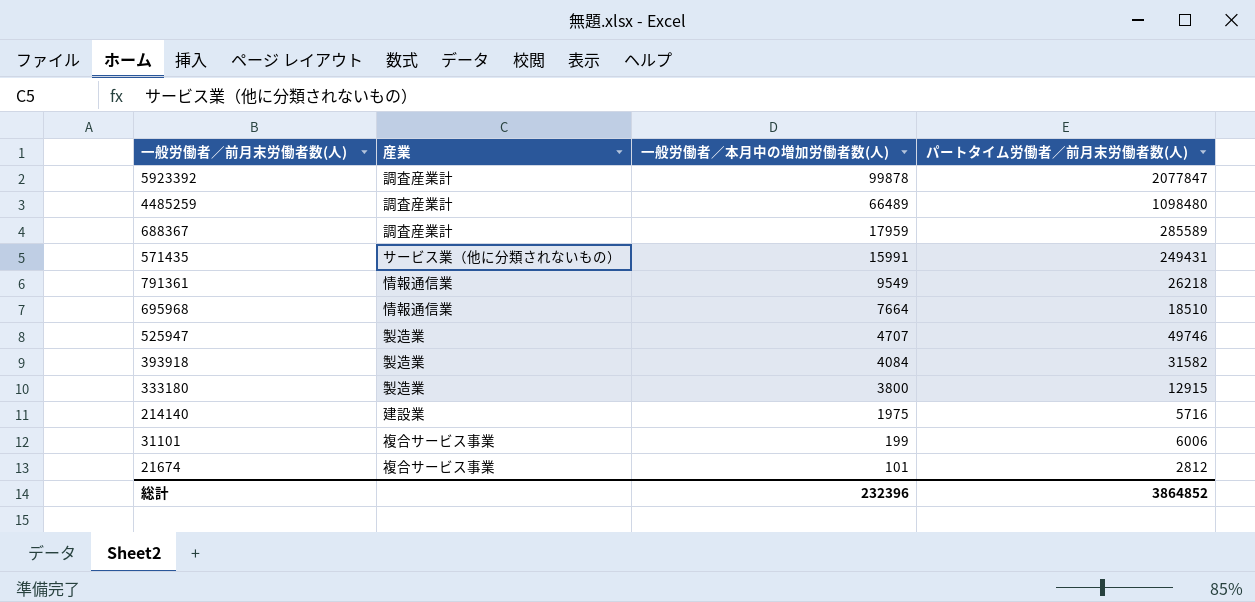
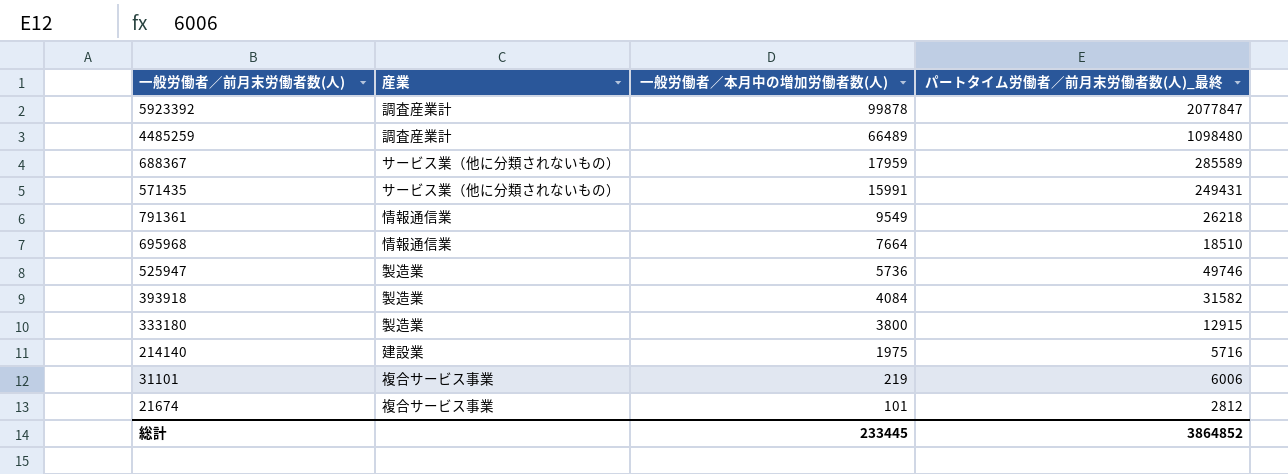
column name: パートタイム労働者／前月末労働者数(人) -> パートタイム労働者／前月末労働者数(人)_最終
688367 | 産業: 調査産業計 -> サービス業（他に分類されないもの）
525947 | 一般労働者／本月中の増加労働者数(人): 4707 -> 5736
31101 | 一般労働者／本月中の増加労働者数(人): 199 -> 219
総計 | 一般労働者／本月中の増加労働者数(人): 232396 -> 233445

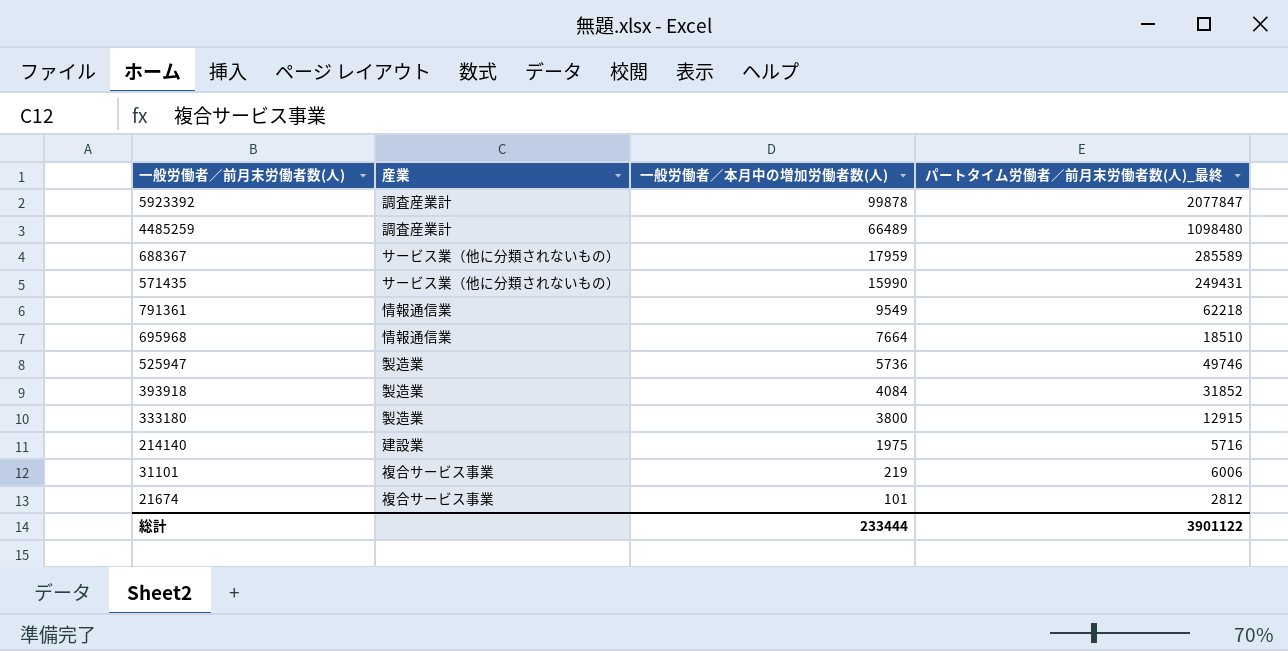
571435 | 一般労働者／本月中の増加労働者数(人): 15991 -> 15990
791361 | パートタイム労働者／前月末労働者数(人)_最終: 26218 -> 62218
393918 | パートタイム労働者／前月末労働者数(人)_最終: 31582 -> 31852
総計 | 一般労働者／本月中の増加労働者数(人): 233445 -> 233444
総計 | パートタイム労働者／前月末労働者数(人)_最終: 3864852 -> 3901122

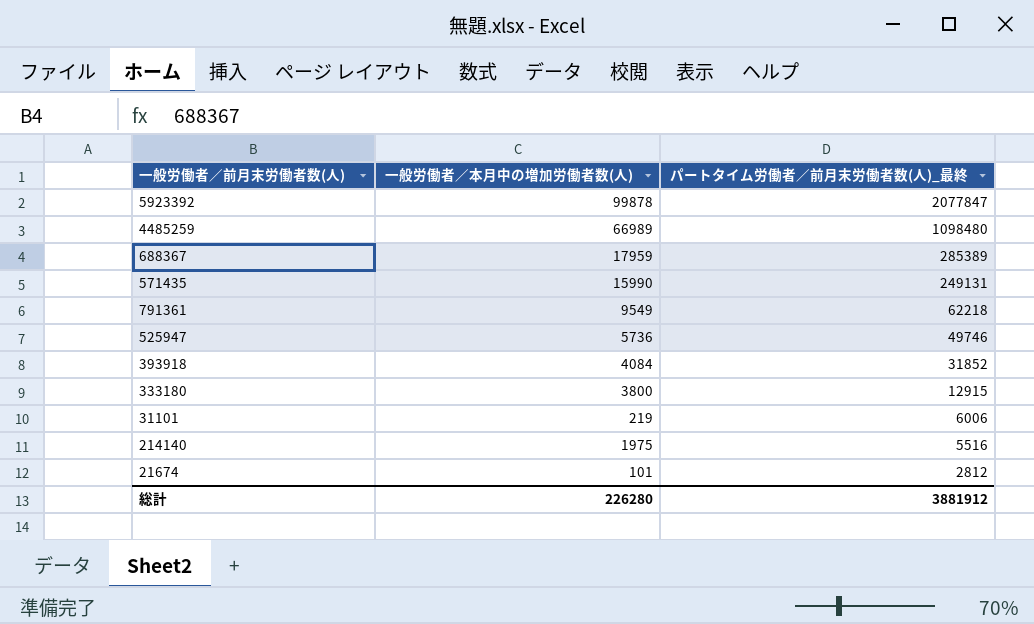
row order: 一般労働者／本月中の増加労働者数(人) descending -> パートタイム労働者／前月末労働者数(人)_最終 descending
column 産業 | position: 2 -> none
row 695968: 情報通信業 | 7664 | 18510 -> none
4485259 | 一般労働者／本月中の増加労働者数(人): 66489 -> 66989
688367 | パートタイム労働者／前月末労働者数(人)_最終: 285589 -> 285389
571435 | パートタイム労働者／前月末労働者数(人)_最終: 249431 -> 249131
214140 | パートタイム労働者／前月末労働者数(人)_最終: 5716 -> 5516
総計 | 一般労働者／本月中の増加労働者数(人): 233444 -> 226280
総計 | パートタイム労働者／前月末労働者数(人)_最終: 3901122 -> 3881912

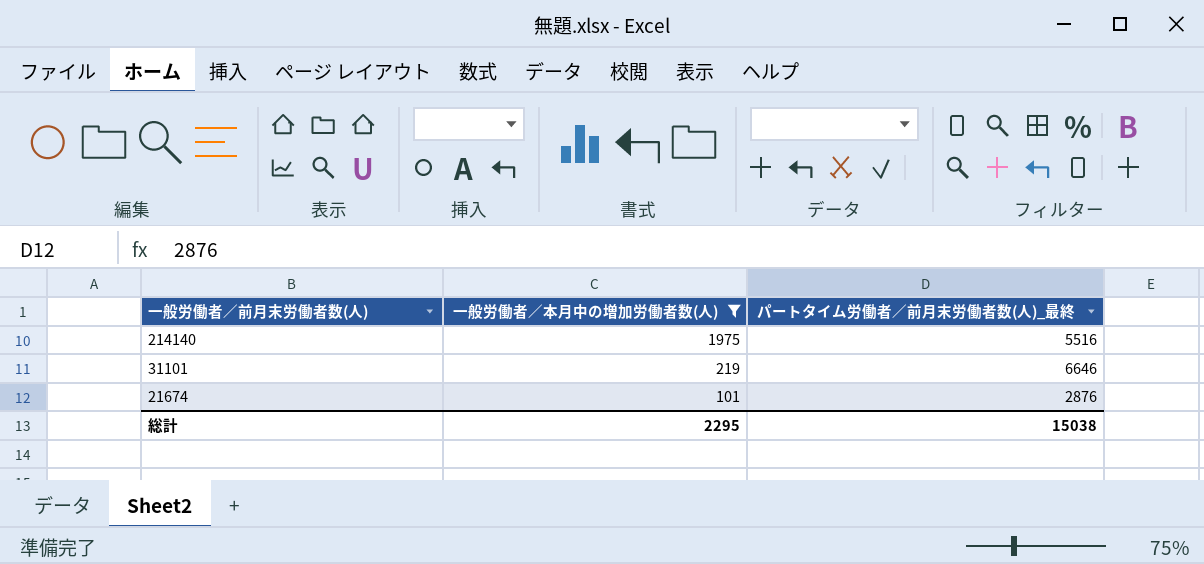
filter: none -> 一般労働者／本月中の増加労働者数(人) <= 1975
row order: パートタイム労働者／前月末労働者数(人)_最終 descending -> 一般労働者／前月末労働者数(人) descending
31101 | パートタイム労働者／前月末労働者数(人)_最終: 6006 -> 6646
21674 | パートタイム労働者／前月末労働者数(人)_最終: 2812 -> 2876
総計 | 一般労働者／本月中の増加労働者数(人): 226280 -> 2295
総計 | パートタイム労働者／前月末労働者数(人)_最終: 3881912 -> 15038

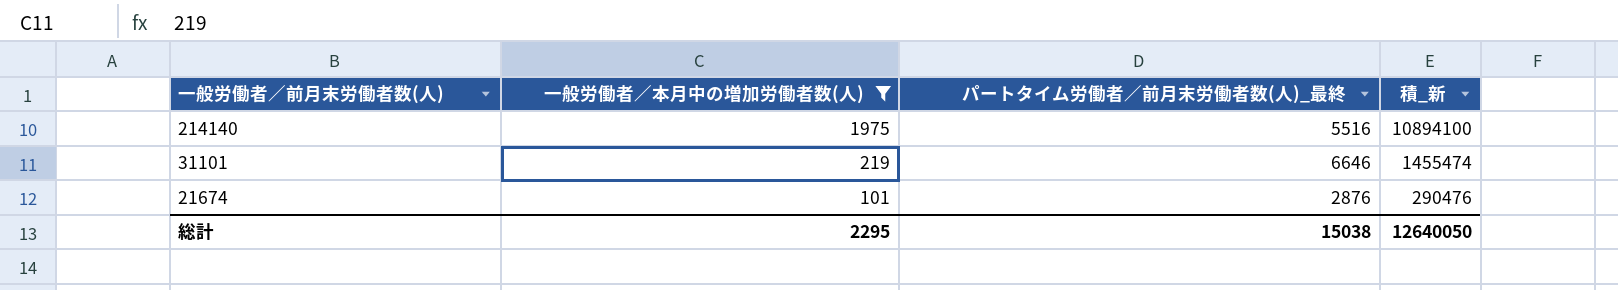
column 積_新 | formula: none -> [一般労働者／本月中の増加労働者数(人)] * [パートタイム労働者／前月末労働者数(人)_最終]

